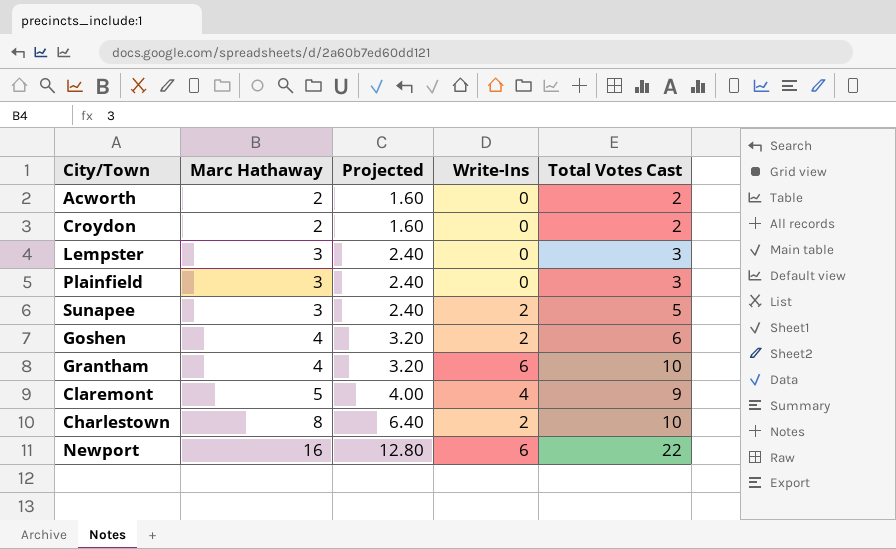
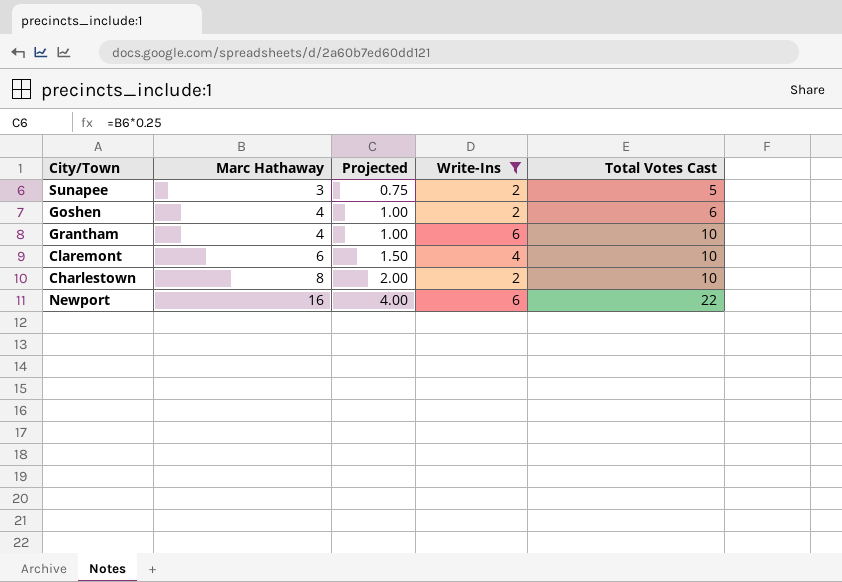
filter: none -> Write-Ins != 0
column Projected | formula: [Marc Hathaway] * 0.8 -> [Marc Hathaway] * 0.25
Claremont | Marc Hathaway: 5 -> 6
Claremont | Total Votes Cast: 9 -> 10

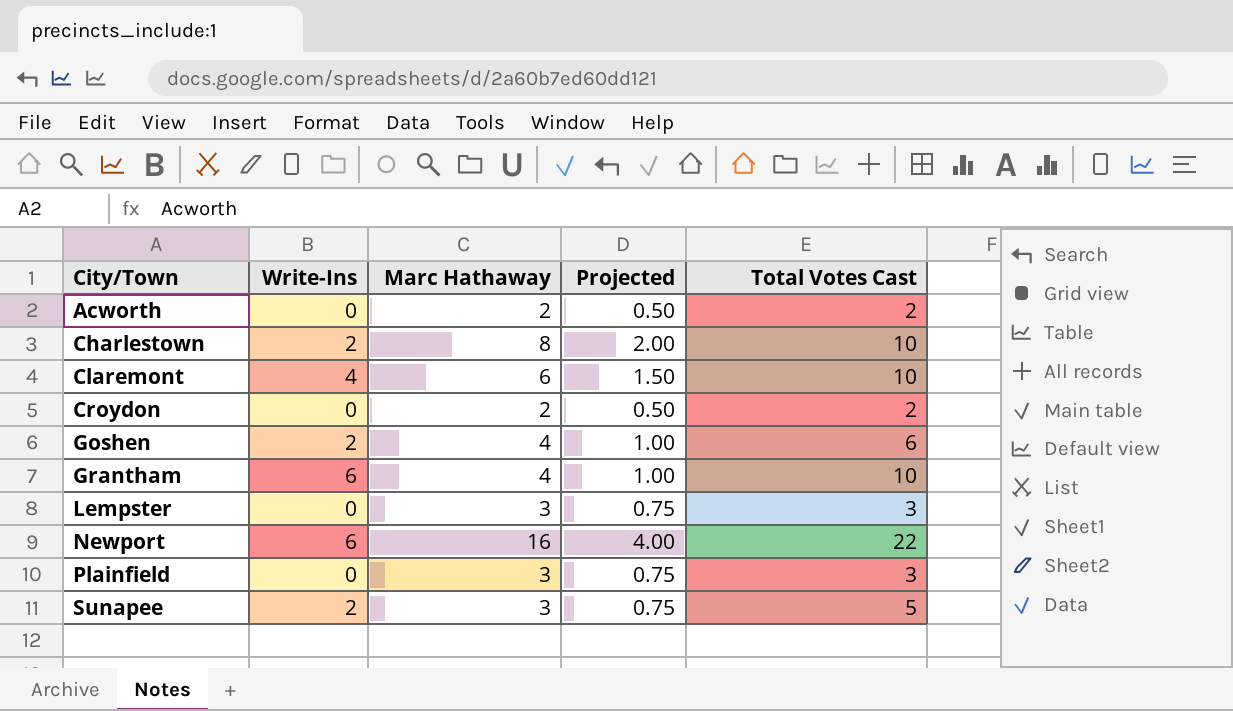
filter: Write-Ins != 0 -> none
row order: Marc Hathaway ascending -> City/Town ascending
column Write-Ins | position: 4 -> 2

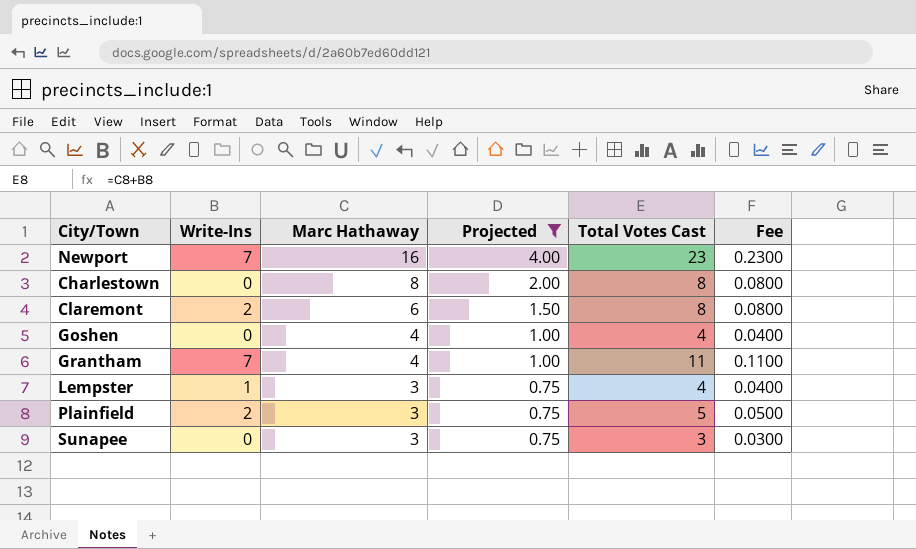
filter: none -> Projected != 0.50
row order: City/Town ascending -> Marc Hathaway descending
column Fee | formula: none -> [Total Votes Cast] * 0.01
Newport | Write-Ins: 6 -> 7
Newport | Total Votes Cast: 22 -> 23
Charlestown | Write-Ins: 2 -> 0
Charlestown | Total Votes Cast: 10 -> 8
Claremont | Write-Ins: 4 -> 2
Claremont | Total Votes Cast: 10 -> 8
Goshen | Write-Ins: 2 -> 0
Goshen | Total Votes Cast: 6 -> 4
Grantham | Write-Ins: 6 -> 7
Grantham | Total Votes Cast: 10 -> 11
Lempster | Write-Ins: 0 -> 1
Lempster | Total Votes Cast: 3 -> 4
Plainfield | Write-Ins: 0 -> 2
Plainfield | Total Votes Cast: 3 -> 5
Sunapee | Write-Ins: 2 -> 0
Sunapee | Total Votes Cast: 5 -> 3

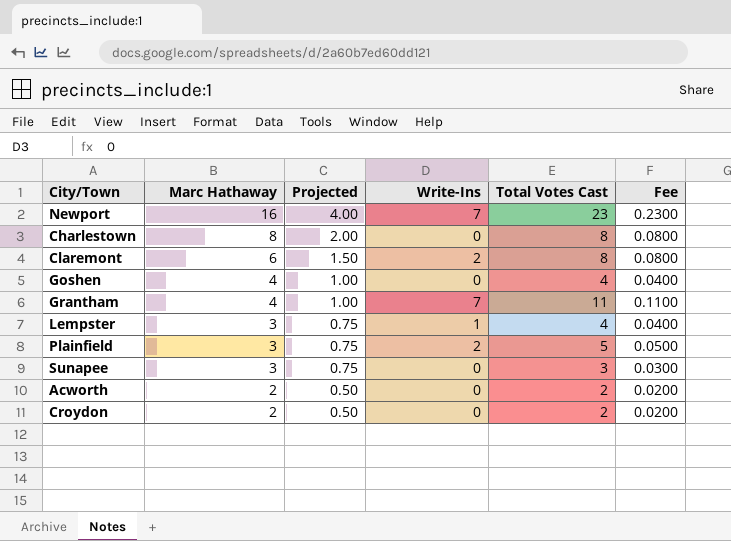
filter: Projected != 0.50 -> none
column Write-Ins | position: 2 -> 4

